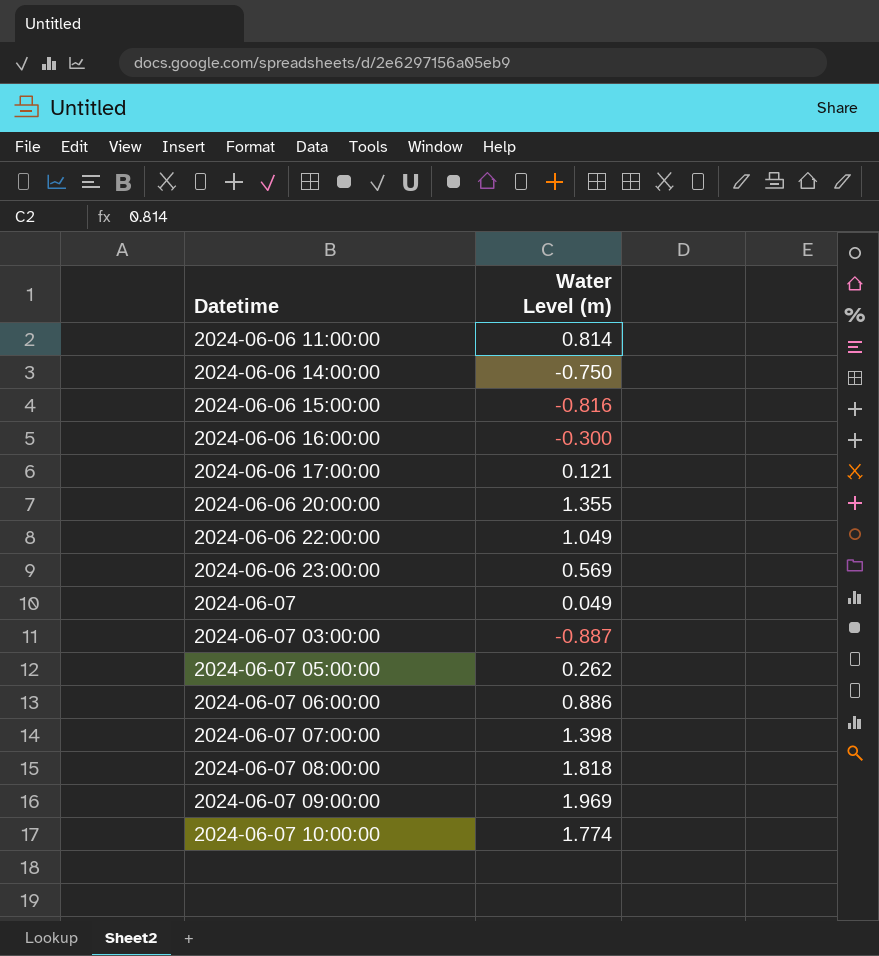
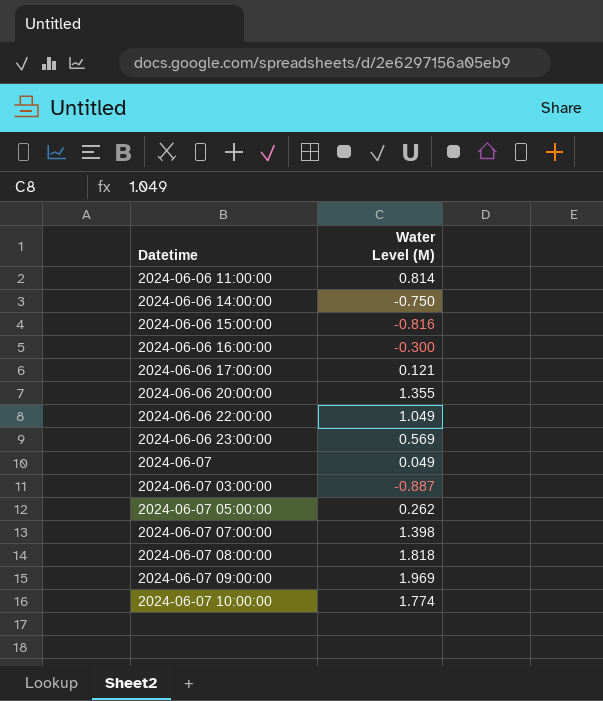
column name: Water Level (m) -> Water Level (M)
row 2024-06-07 06:00:00: 0.886 -> none

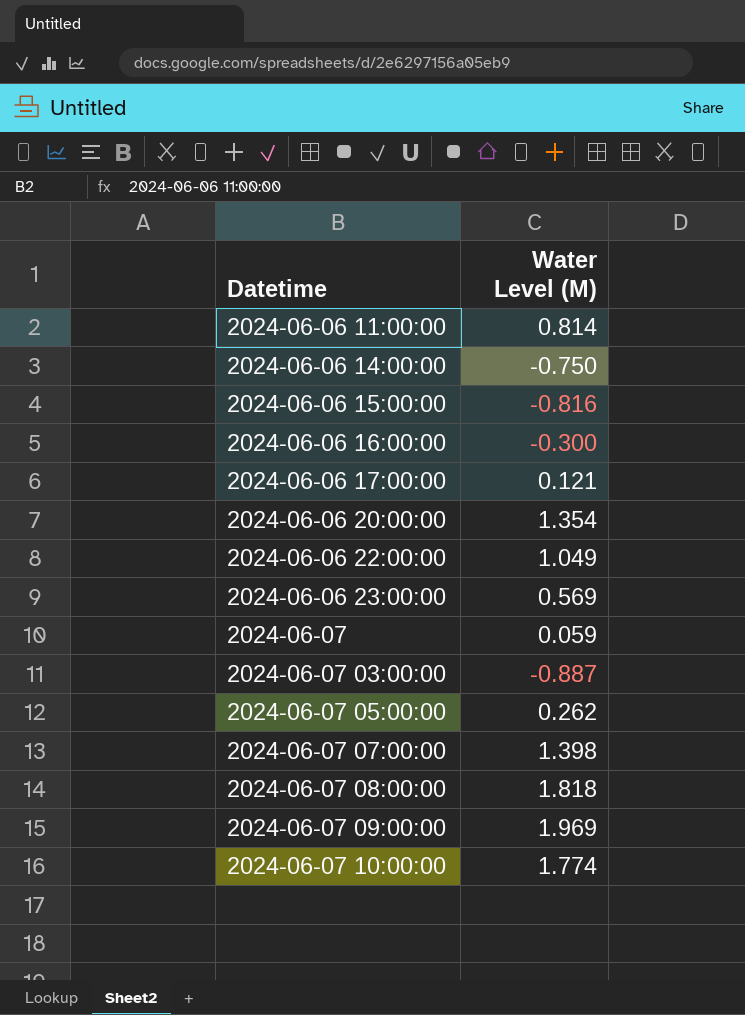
2024-06-06 20:00:00 | Water Level (M): 1.355 -> 1.354
2024-06-07 | Water Level (M): 0.049 -> 0.059

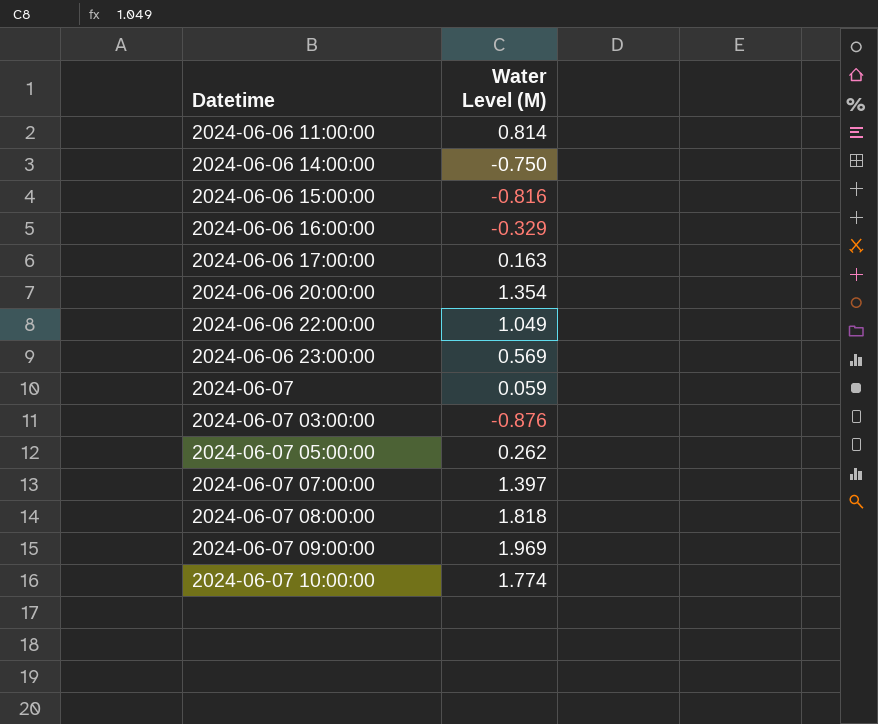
2024-06-06 16:00:00 | Water Level (M): -0.300 -> -0.329
2024-06-06 17:00:00 | Water Level (M): 0.121 -> 0.163
2024-06-07 03:00:00 | Water Level (M): -0.887 -> -0.876
2024-06-07 07:00:00 | Water Level (M): 1.398 -> 1.397

